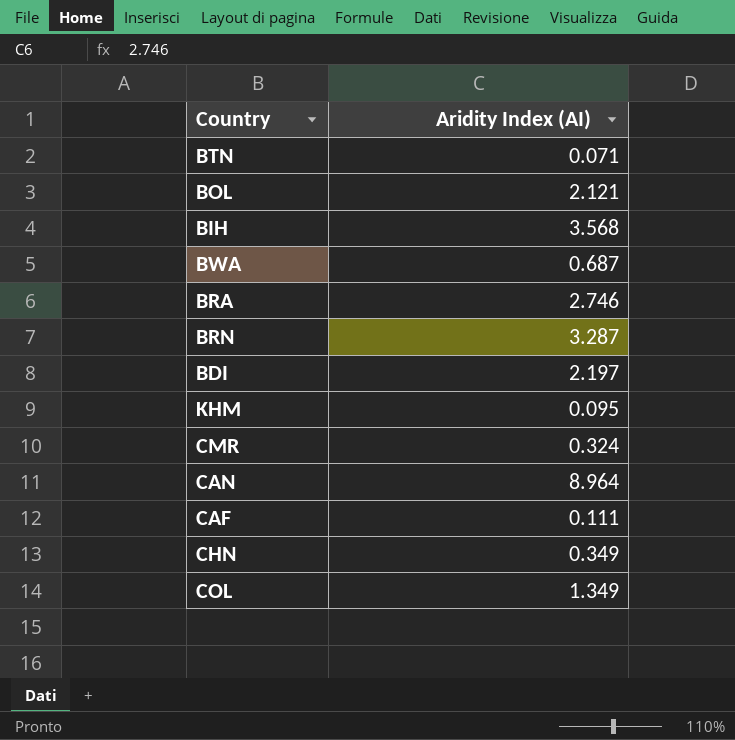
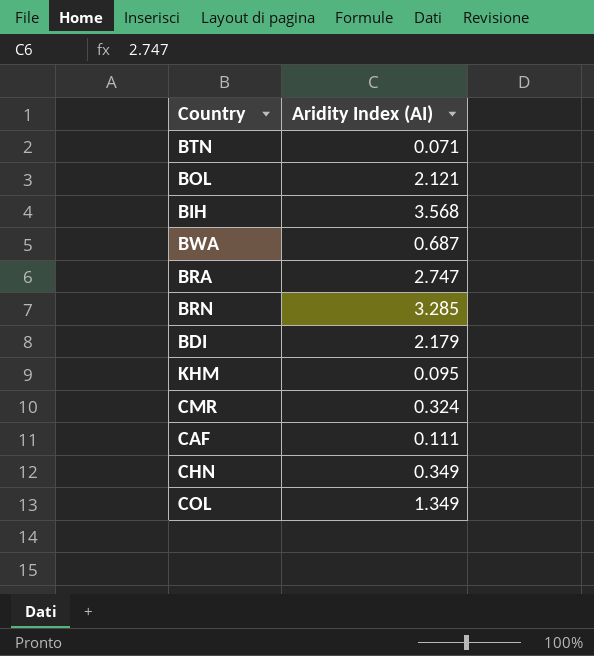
row CAN: 8.964 -> none
BRA | Aridity Index (AI): 2.746 -> 2.747
BRN | Aridity Index (AI): 3.287 -> 3.285
BDI | Aridity Index (AI): 2.197 -> 2.179

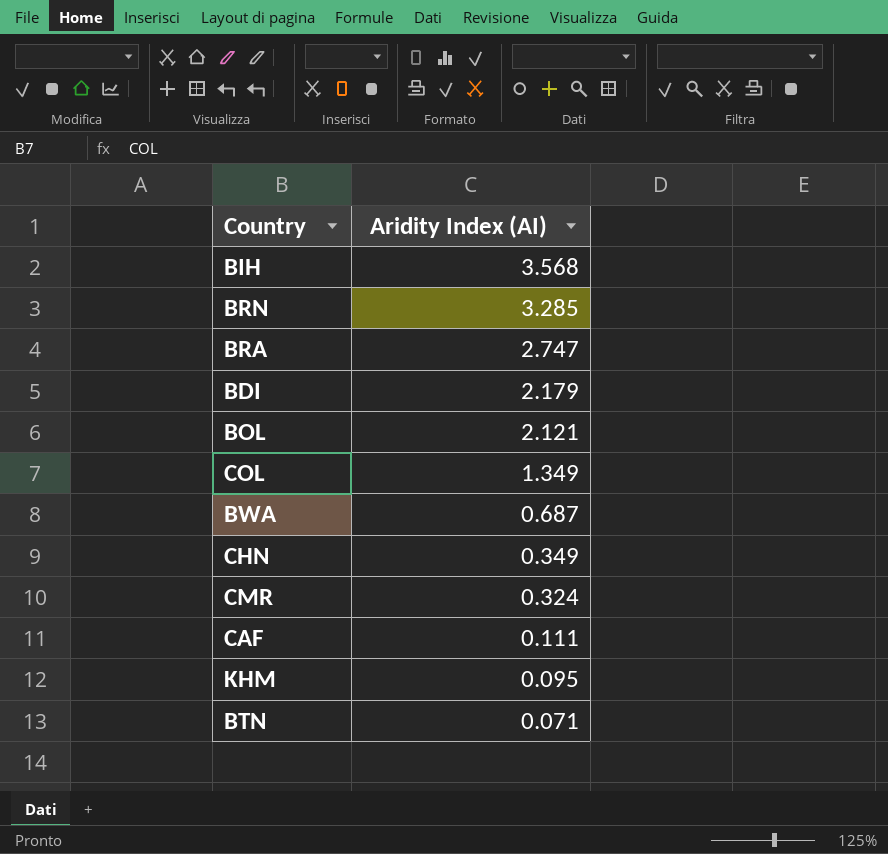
row order: none -> Aridity Index (AI) descending

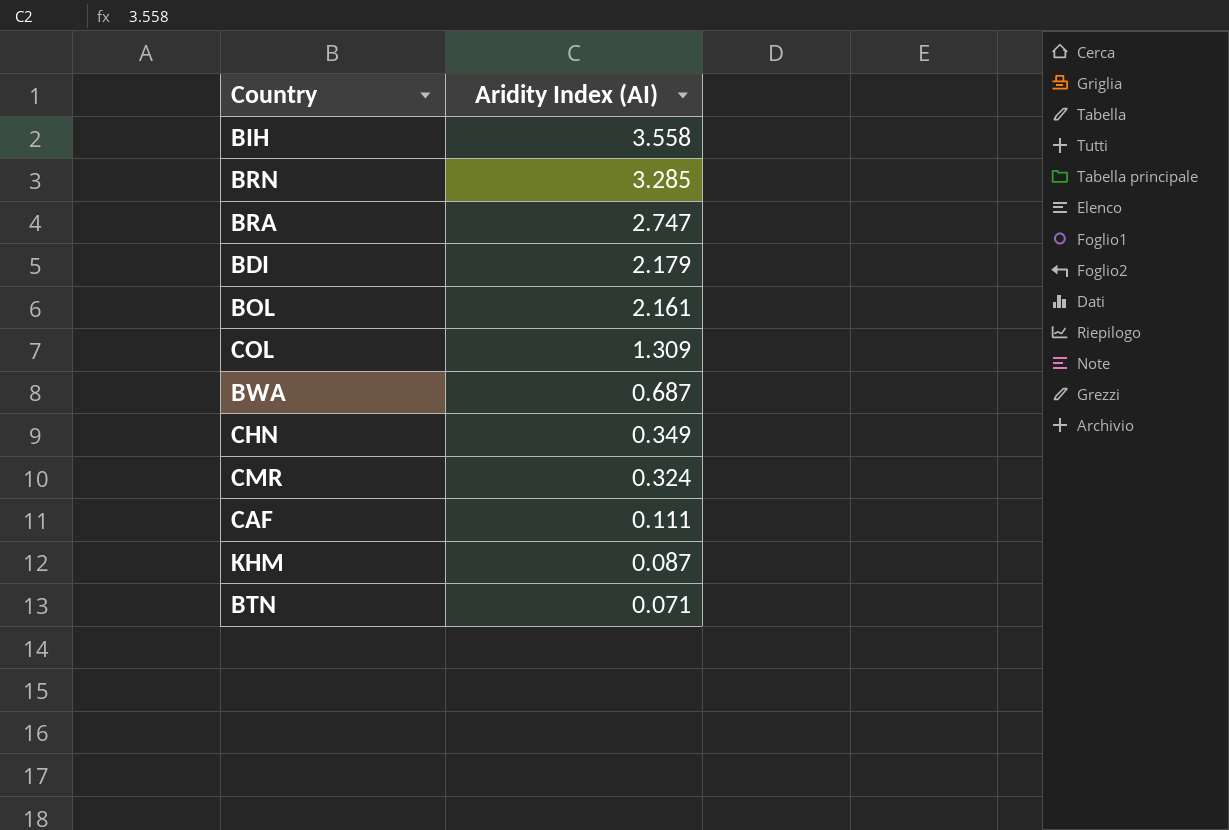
BIH | Aridity Index (AI): 3.568 -> 3.558
BOL | Aridity Index (AI): 2.121 -> 2.161
COL | Aridity Index (AI): 1.349 -> 1.309
KHM | Aridity Index (AI): 0.095 -> 0.087

